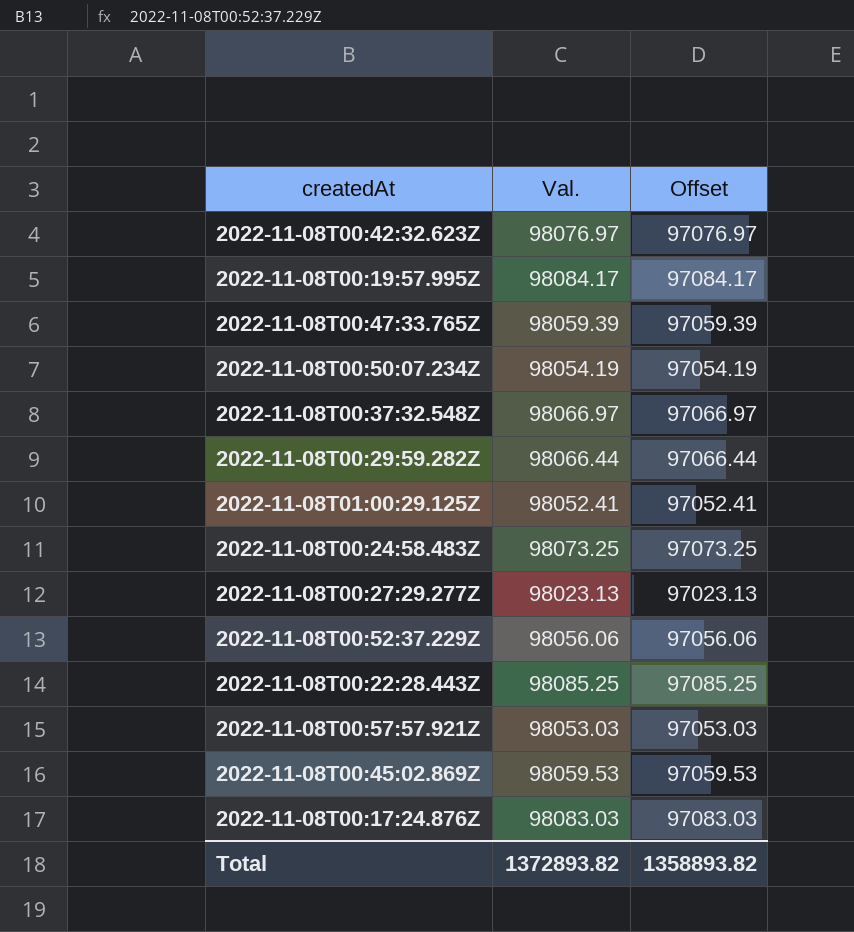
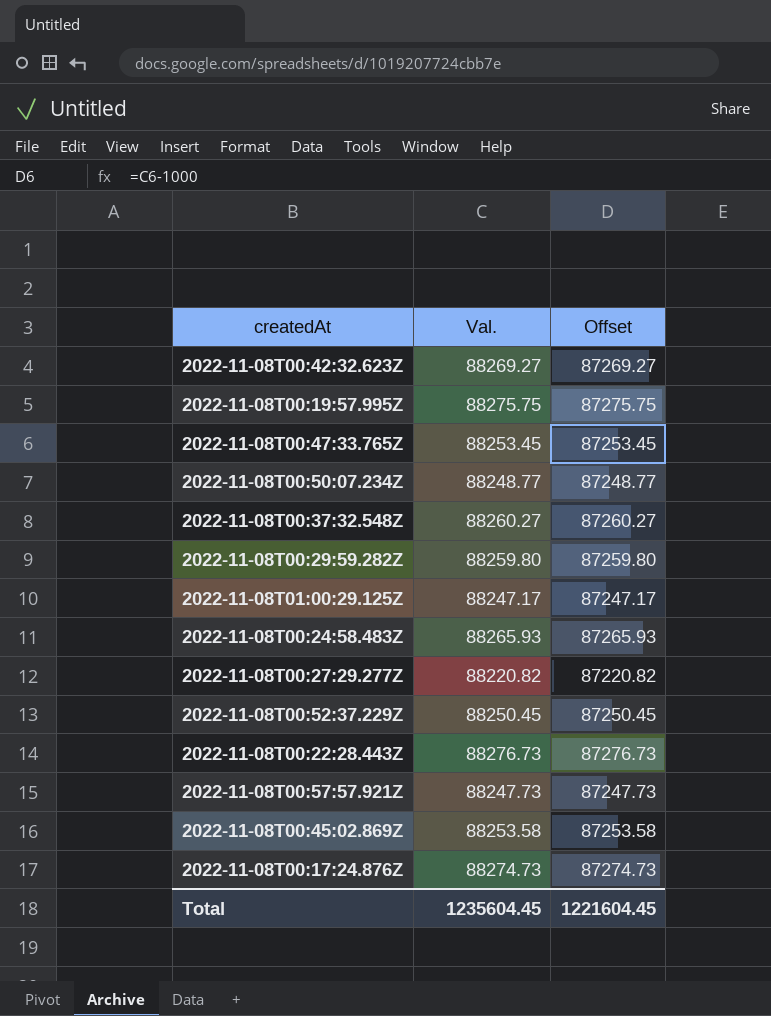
2022-11-08T00:42:32.623Z | Val.: 98076.97 -> 88269.27
2022-11-08T00:42:32.623Z | Offset: 97076.97 -> 87269.27
2022-11-08T00:19:57.995Z | Val.: 98084.17 -> 88275.75
2022-11-08T00:19:57.995Z | Offset: 97084.17 -> 87275.75
2022-11-08T00:47:33.765Z | Val.: 98059.39 -> 88253.45
2022-11-08T00:47:33.765Z | Offset: 97059.39 -> 87253.45
2022-11-08T00:50:07.234Z | Val.: 98054.19 -> 88248.77
2022-11-08T00:50:07.234Z | Offset: 97054.19 -> 87248.77
2022-11-08T00:37:32.548Z | Val.: 98066.97 -> 88260.27
2022-11-08T00:37:32.548Z | Offset: 97066.97 -> 87260.27
2022-11-08T00:29:59.282Z | Val.: 98066.44 -> 88259.80
2022-11-08T00:29:59.282Z | Offset: 97066.44 -> 87259.80
2022-11-08T01:00:29.125Z | Val.: 98052.41 -> 88247.17
2022-11-08T01:00:29.125Z | Offset: 97052.41 -> 87247.17
2022-11-08T00:24:58.483Z | Val.: 98073.25 -> 88265.93
2022-11-08T00:24:58.483Z | Offset: 97073.25 -> 87265.93
2022-11-08T00:27:29.277Z | Val.: 98023.13 -> 88220.82
2022-11-08T00:27:29.277Z | Offset: 97023.13 -> 87220.82
2022-11-08T00:52:37.229Z | Val.: 98056.06 -> 88250.45
2022-11-08T00:52:37.229Z | Offset: 97056.06 -> 87250.45
2022-11-08T00:22:28.443Z | Val.: 98085.25 -> 88276.73
2022-11-08T00:22:28.443Z | Offset: 97085.25 -> 87276.73
2022-11-08T00:57:57.921Z | Val.: 98053.03 -> 88247.73
2022-11-08T00:57:57.921Z | Offset: 97053.03 -> 87247.73
2022-11-08T00:45:02.869Z | Val.: 98059.53 -> 88253.58
2022-11-08T00:45:02.869Z | Offset: 97059.53 -> 87253.58
2022-11-08T00:17:24.876Z | Val.: 98083.03 -> 88274.73
2022-11-08T00:17:24.876Z | Offset: 97083.03 -> 87274.73
Total | Val.: 1372893.82 -> 1235604.45
Total | Offset: 1358893.82 -> 1221604.45

